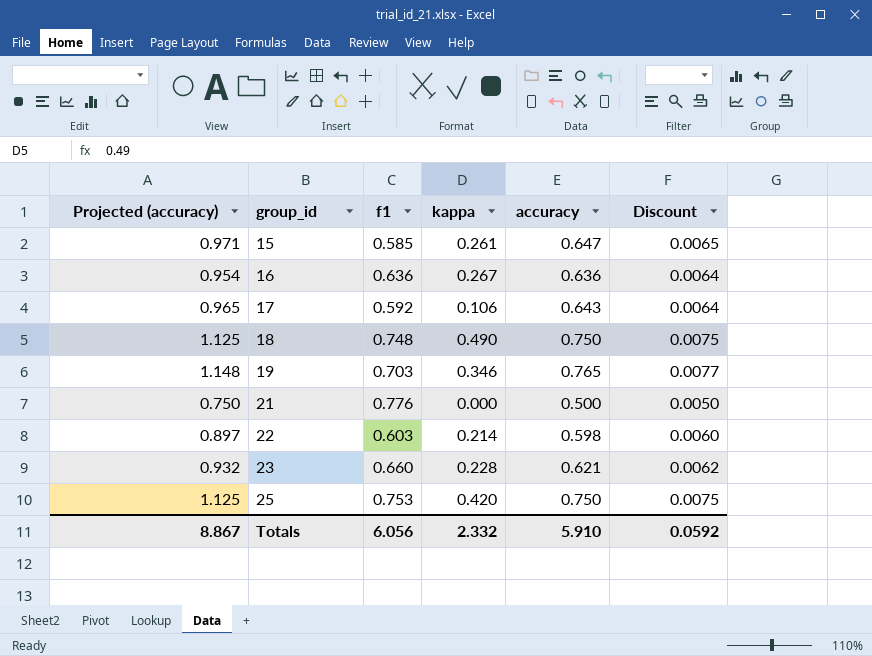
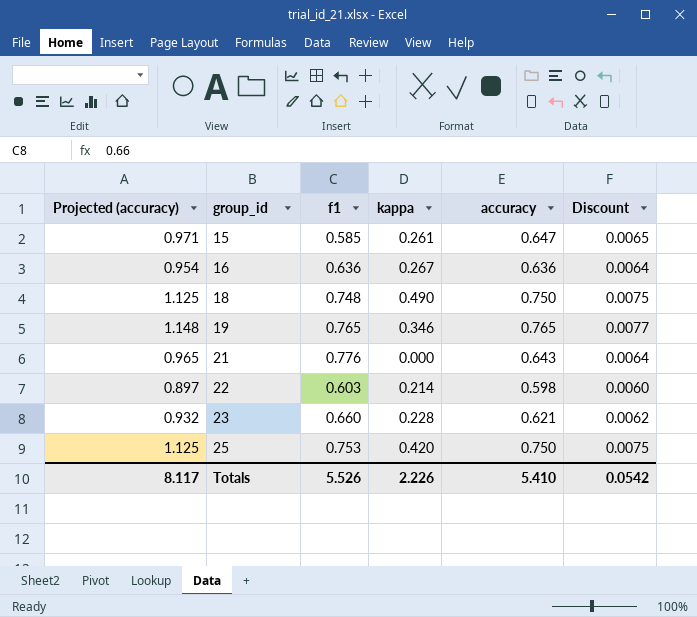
row 17: 0.965 | 0.592 | 0.106 | 0.643 | 0.0064 -> none
19 | f1: 0.703 -> 0.765
21 | Projected (accuracy): 0.750 -> 0.965
21 | accuracy: 0.500 -> 0.643
21 | Discount: 0.0050 -> 0.0064
Totals | Projected (accuracy): 8.867 -> 8.117
Totals | f1: 6.056 -> 5.526
Totals | kappa: 2.332 -> 2.226
Totals | accuracy: 5.910 -> 5.410
Totals | Discount: 0.0592 -> 0.0542

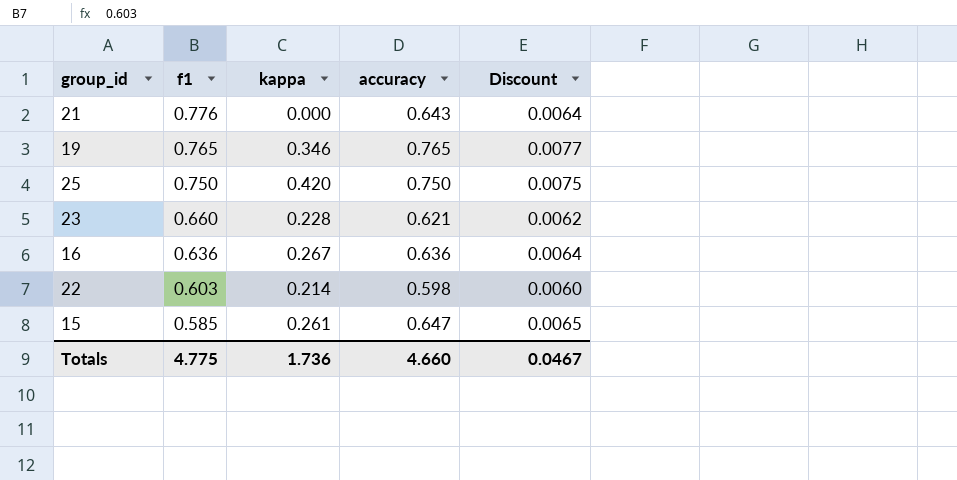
row order: group_id ascending -> f1 descending
column Projected (accuracy) | formula: [accuracy] * 1.5 -> none
row 18: 1.125 | 0.748 | 0.490 | 0.750 | 0.0075 -> none
25 | f1: 0.753 -> 0.750
Totals | f1: 5.526 -> 4.775
Totals | kappa: 2.226 -> 1.736
Totals | accuracy: 5.410 -> 4.660
Totals | Discount: 0.0542 -> 0.0467

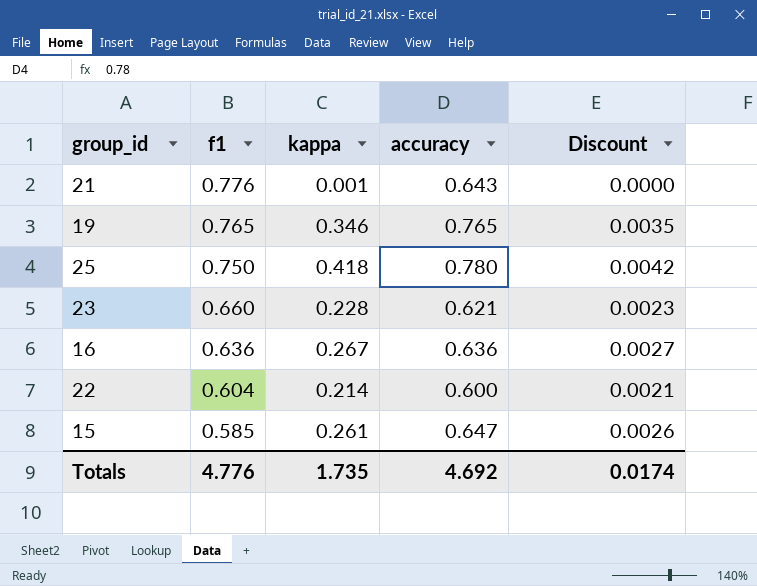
column Discount | formula: [accuracy] * 0.01 -> [kappa] * 0.01
21 | kappa: 0.000 -> 0.001
25 | kappa: 0.420 -> 0.418
25 | accuracy: 0.750 -> 0.780
22 | f1: 0.603 -> 0.604
22 | accuracy: 0.598 -> 0.600
Totals | f1: 4.775 -> 4.776
Totals | kappa: 1.736 -> 1.735
Totals | accuracy: 4.660 -> 4.692
Totals | Discount: 0.0467 -> 0.0174

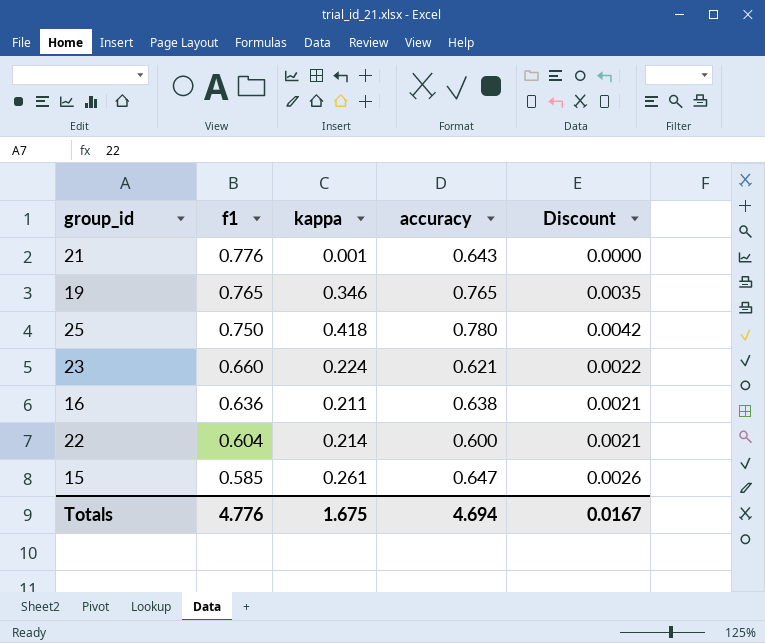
23 | kappa: 0.228 -> 0.224
23 | Discount: 0.0023 -> 0.0022
16 | kappa: 0.267 -> 0.211
16 | accuracy: 0.636 -> 0.638
16 | Discount: 0.0027 -> 0.0021
Totals | kappa: 1.735 -> 1.675
Totals | accuracy: 4.692 -> 4.694
Totals | Discount: 0.0174 -> 0.0167

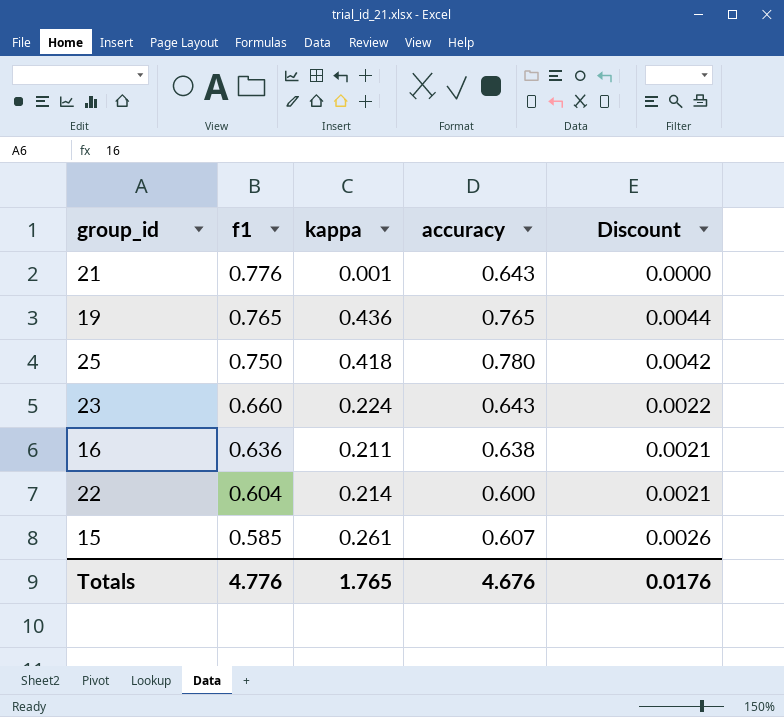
19 | kappa: 0.346 -> 0.436
19 | Discount: 0.0035 -> 0.0044
23 | accuracy: 0.621 -> 0.643
15 | accuracy: 0.647 -> 0.607
Totals | kappa: 1.675 -> 1.765
Totals | accuracy: 4.694 -> 4.676
Totals | Discount: 0.0167 -> 0.0176

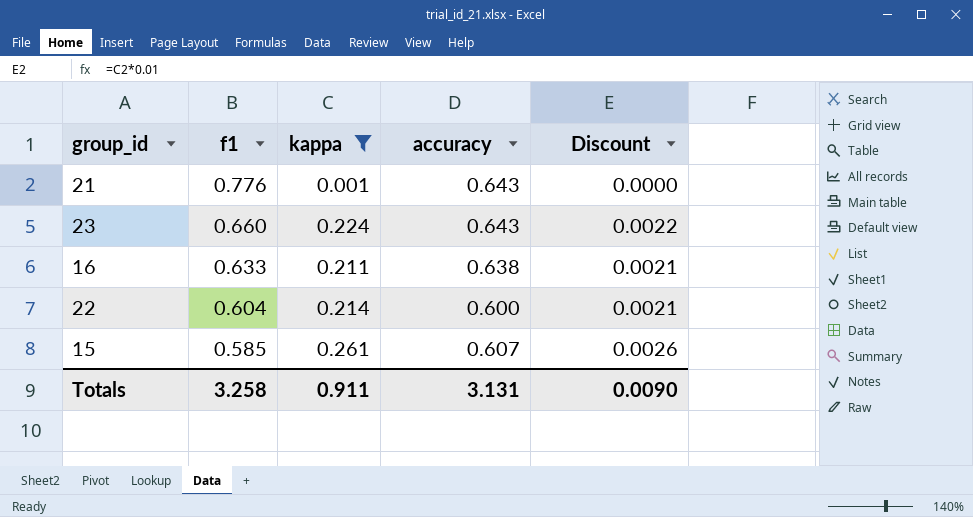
filter: none -> kappa <= 0.261
16 | f1: 0.636 -> 0.633
Totals | f1: 4.776 -> 3.258
Totals | kappa: 1.765 -> 0.911
Totals | accuracy: 4.676 -> 3.131
Totals | Discount: 0.0176 -> 0.0090

